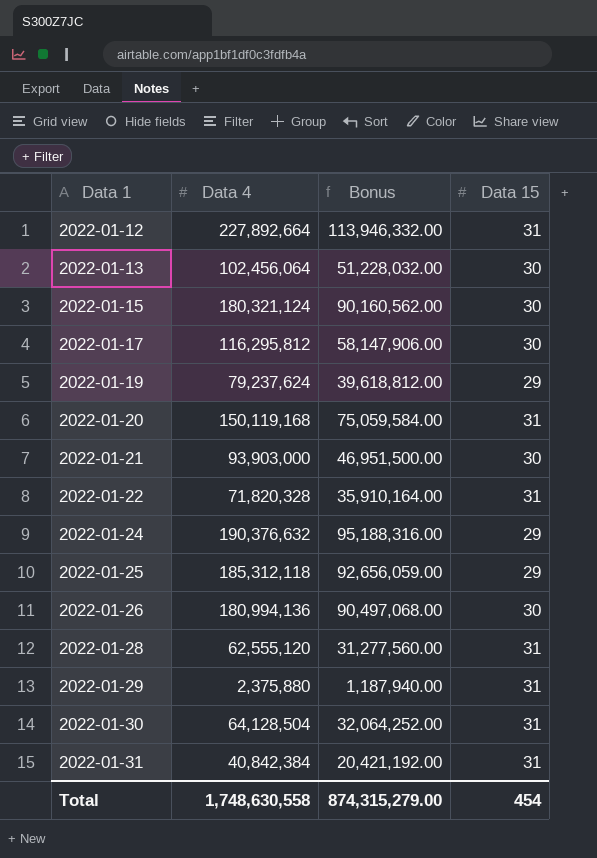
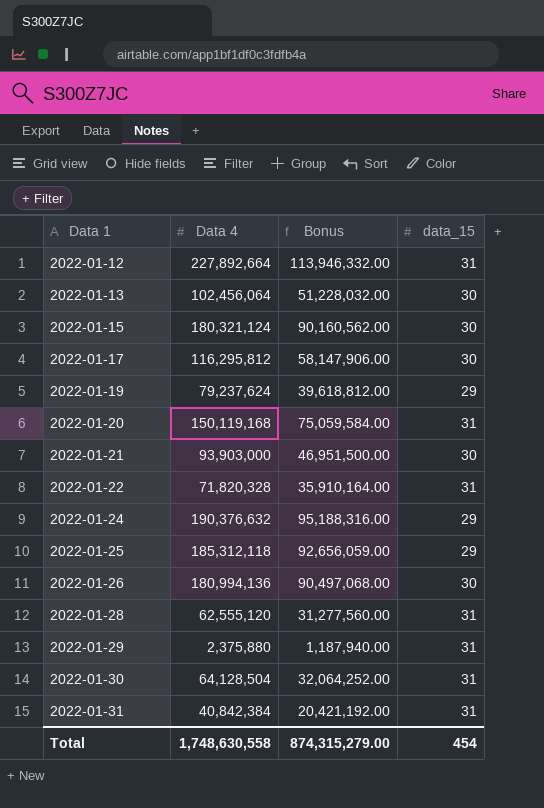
column name: Data 15 -> data_15

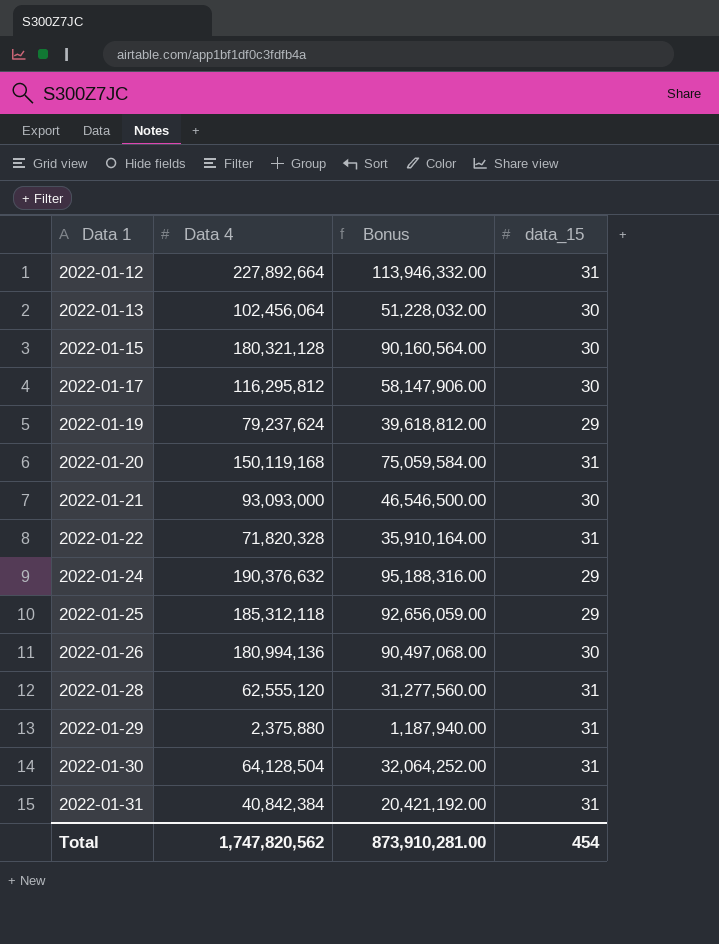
2022-01-15 | Data 4: 180,321,124 -> 180,321,128
2022-01-15 | Bonus: 90,160,562.00 -> 90,160,564.00
2022-01-21 | Data 4: 93,903,000 -> 93,093,000
2022-01-21 | Bonus: 46,951,500.00 -> 46,546,500.00
Total | Data 4: 1,748,630,558 -> 1,747,820,562
Total | Bonus: 874,315,279.00 -> 873,910,281.00

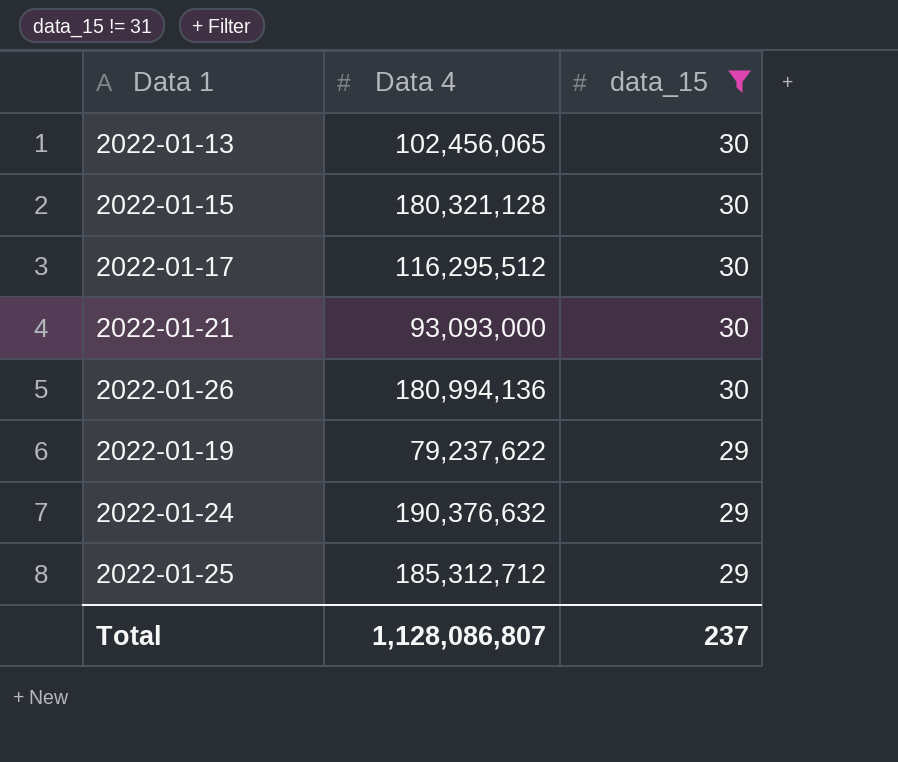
filter: none -> data_15 != 31
row order: Data 1 ascending -> data_15 descending
column Bonus | formula: [Data 4] * 0.5 -> none
2022-01-13 | Data 4: 102,456,064 -> 102,456,065
2022-01-17 | Data 4: 116,295,812 -> 116,295,512
2022-01-19 | Data 4: 79,237,624 -> 79,237,622
2022-01-25 | Data 4: 185,312,118 -> 185,312,712
Total | Data 4: 1,747,820,562 -> 1,128,086,807
Total | data_15: 454 -> 237

